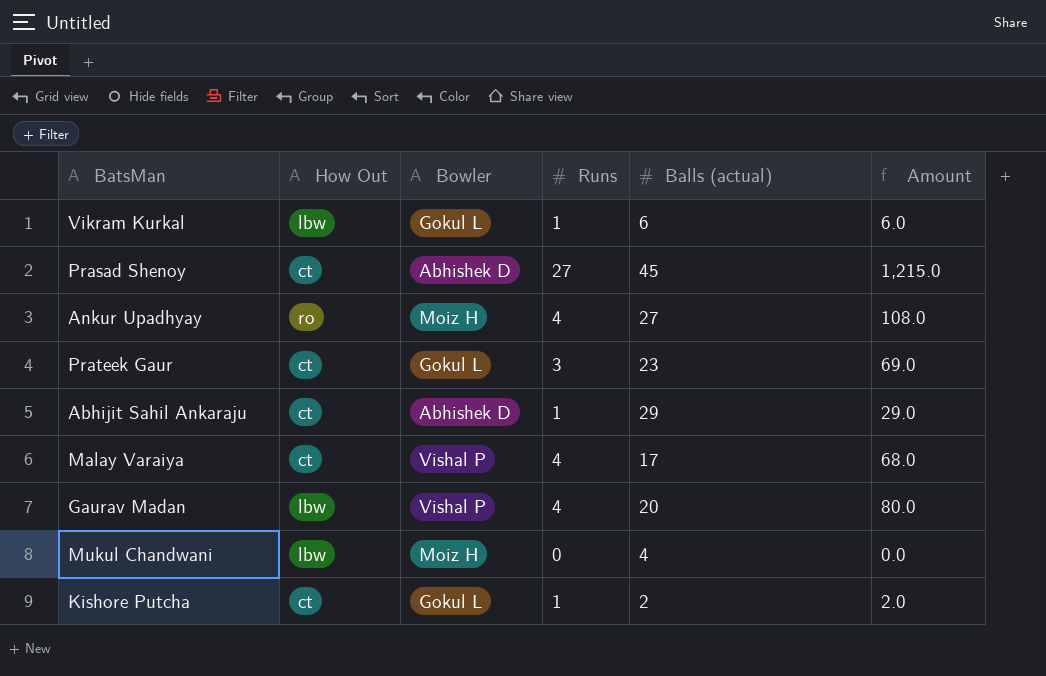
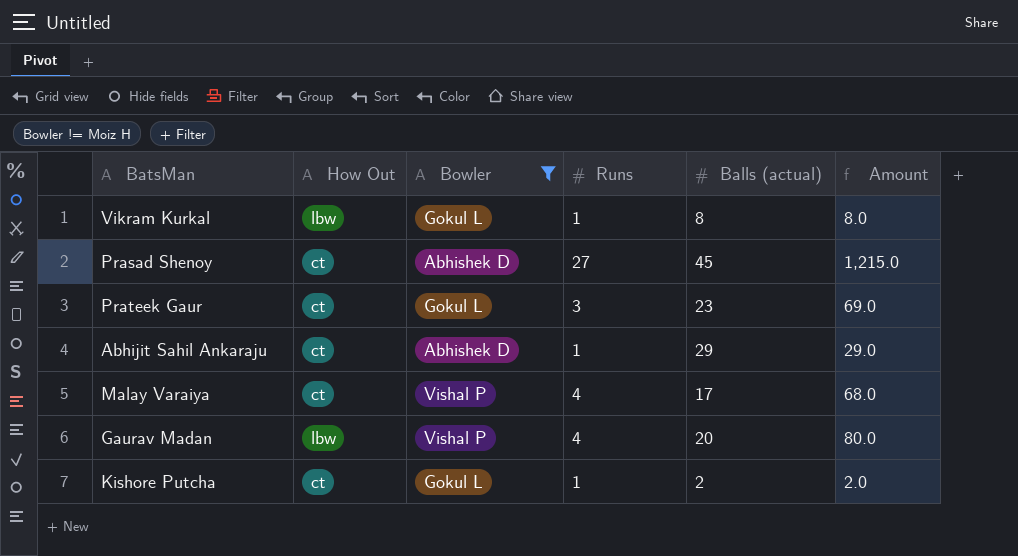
filter: none -> Bowler != Moiz H
Vikram Kurkal | Balls (actual): 6 -> 8
Vikram Kurkal | Amount: 6.0 -> 8.0

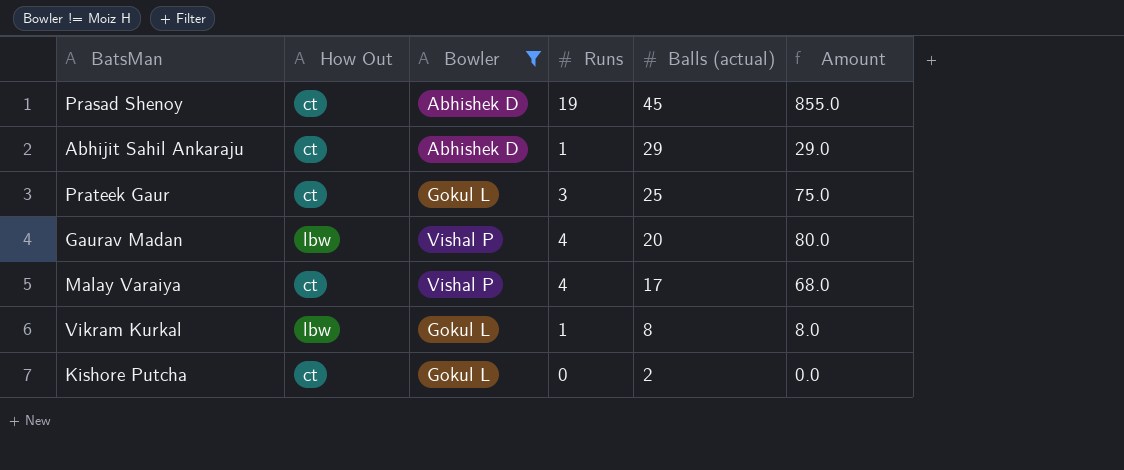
row order: none -> Balls (actual) descending
Prasad Shenoy | Runs: 27 -> 19
Prasad Shenoy | Amount: 1,215.0 -> 855.0
Prateek Gaur | Balls (actual): 23 -> 25
Prateek Gaur | Amount: 69.0 -> 75.0
Kishore Putcha | Runs: 1 -> 0
Kishore Putcha | Amount: 2.0 -> 0.0

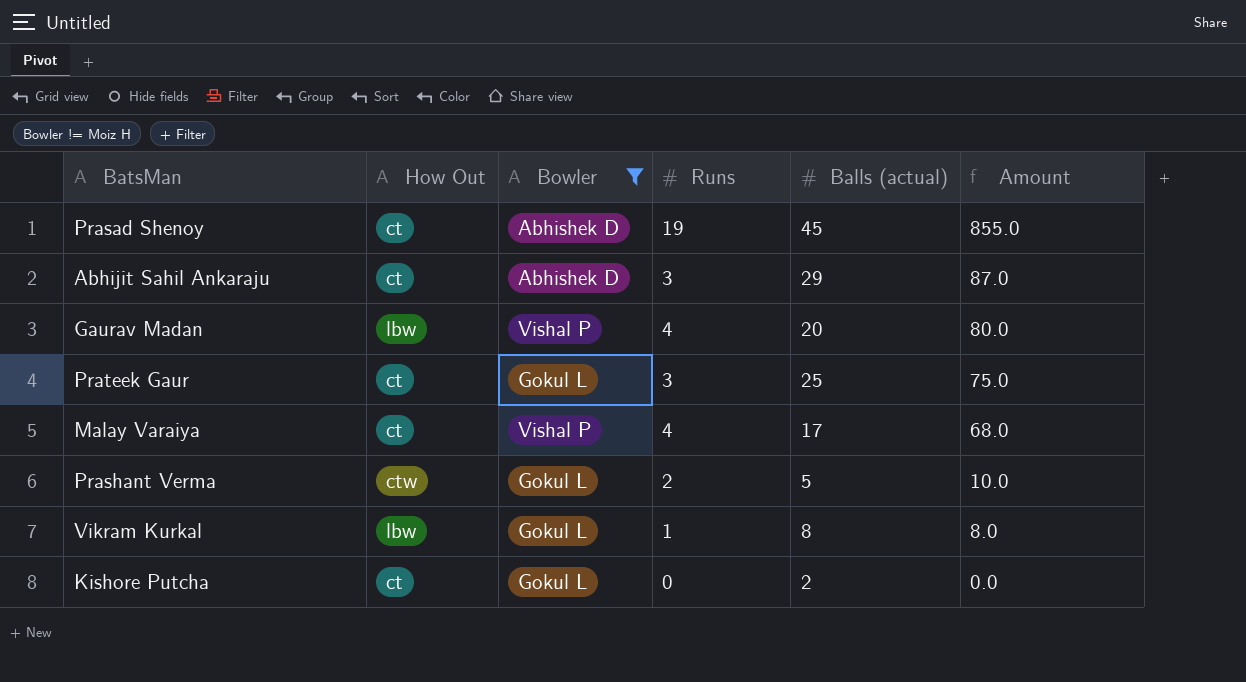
row order: Balls (actual) descending -> Amount descending
Abhijit Sahil Ankaraju | Runs: 1 -> 3
Abhijit Sahil Ankaraju | Amount: 29.0 -> 87.0
row Prashant Verma: none -> ctw | Gokul L | 2 | 5 | 10.0

